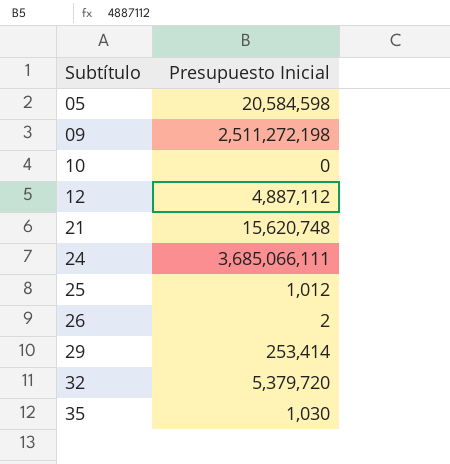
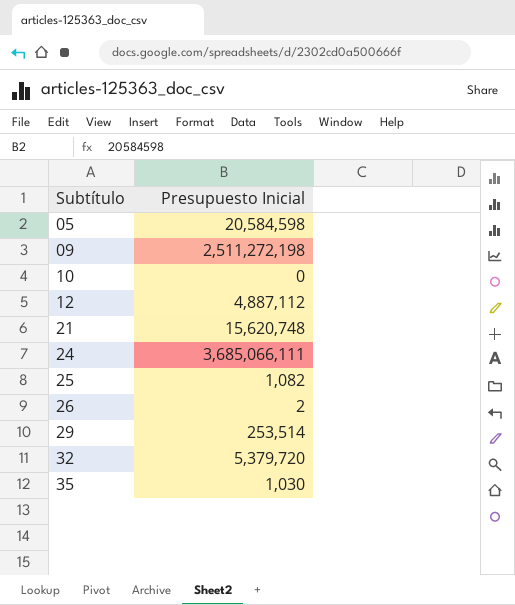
25 | Presupuesto Inicial: 1,012 -> 1,082
29 | Presupuesto Inicial: 253,414 -> 253,514

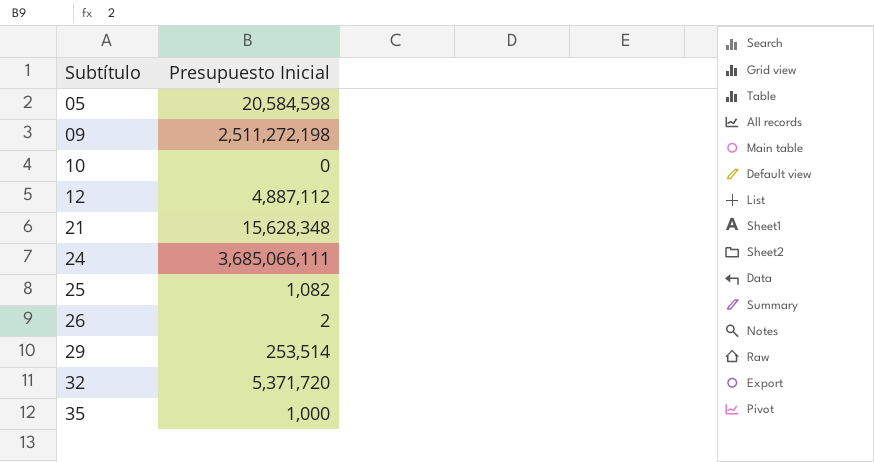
21 | Presupuesto Inicial: 15,620,748 -> 15,628,348
32 | Presupuesto Inicial: 5,379,720 -> 5,371,720
35 | Presupuesto Inicial: 1,030 -> 1,000

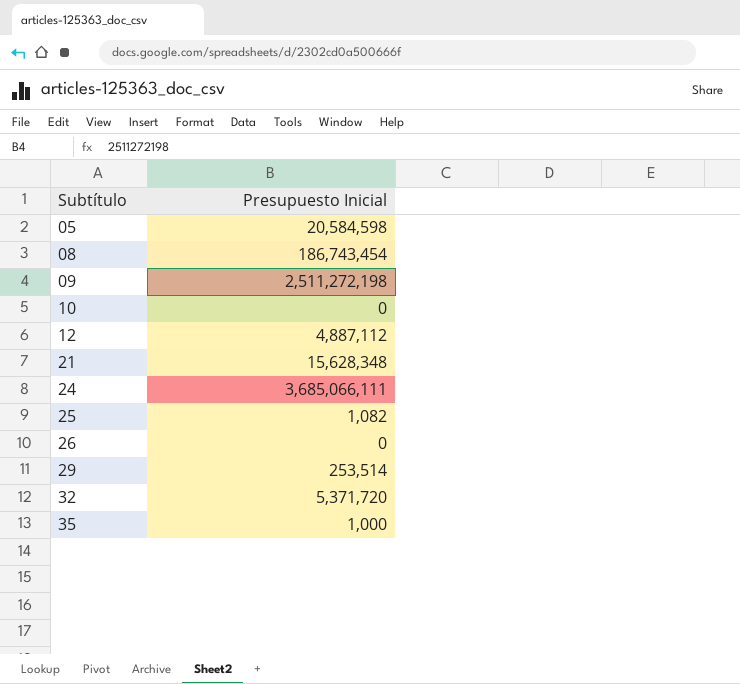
row 08: none -> 186,743,454
26 | Presupuesto Inicial: 2 -> 0

